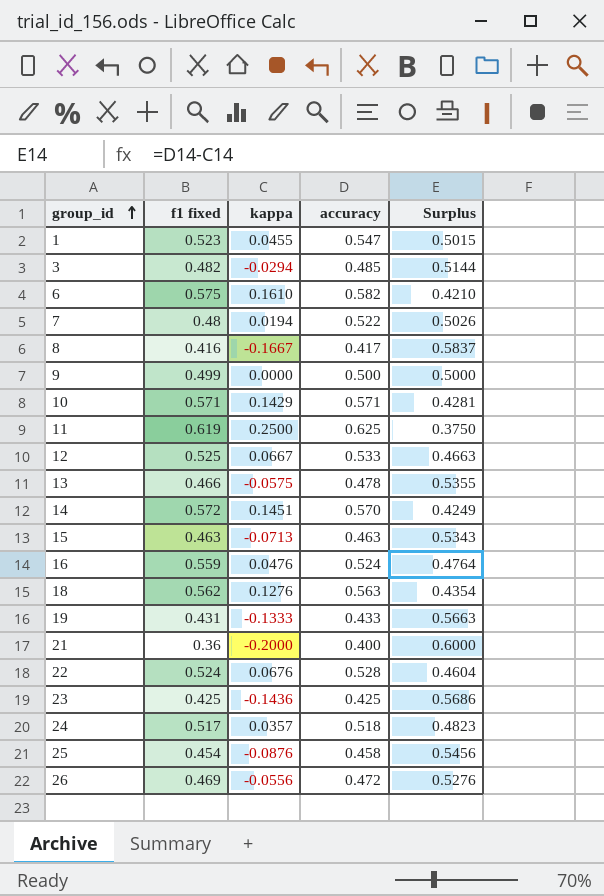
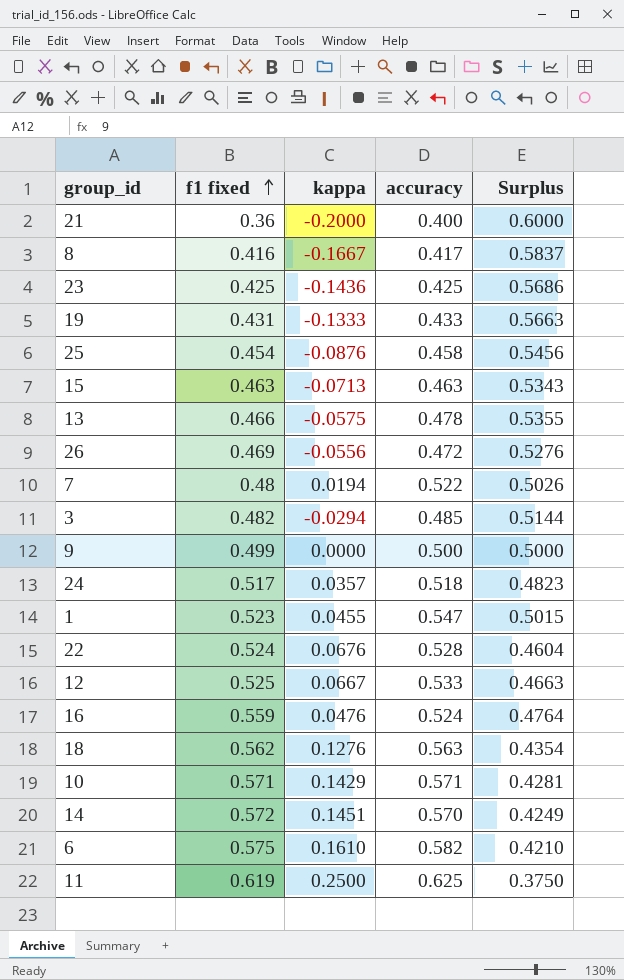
row order: group_id ascending -> f1 fixed ascending

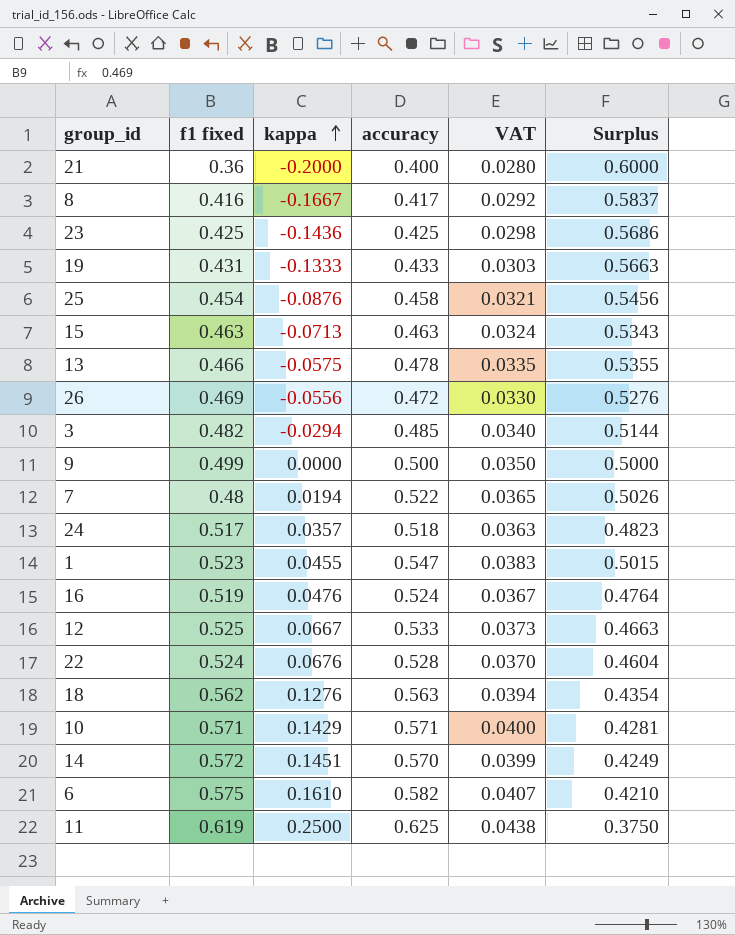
row order: f1 fixed ascending -> kappa ascending
column VAT | formula: none -> [accuracy] * 0.07
16 | f1 fixed: 0.559 -> 0.519

